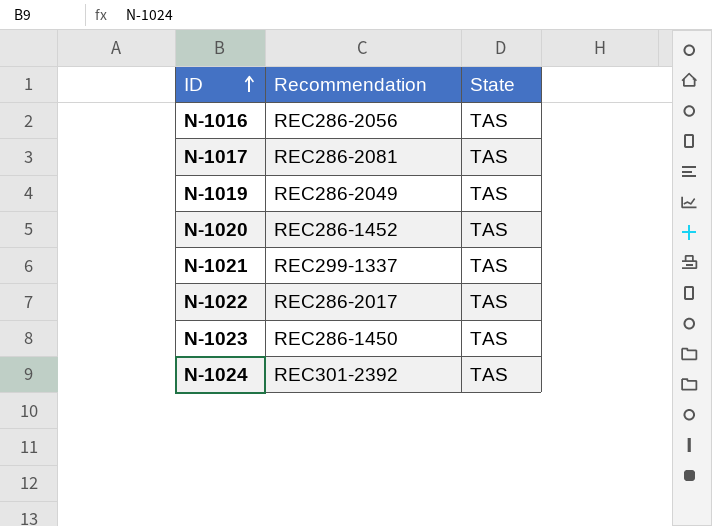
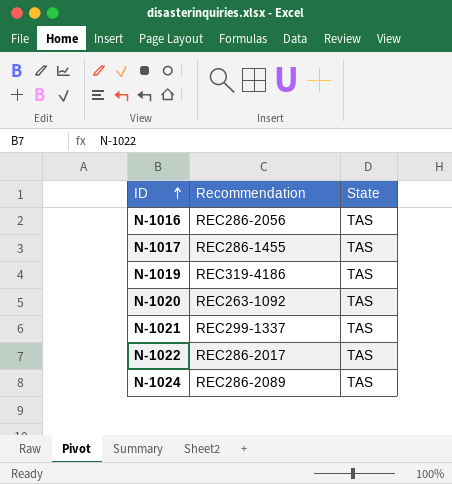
row N-1023: REC286-1450 | TAS -> none
N-1017 | Recommendation: REC286-2081 -> REC286-1455
N-1019 | Recommendation: REC286-2049 -> REC319-4186
N-1020 | Recommendation: REC286-1452 -> REC263-1092
N-1024 | Recommendation: REC301-2392 -> REC286-2089

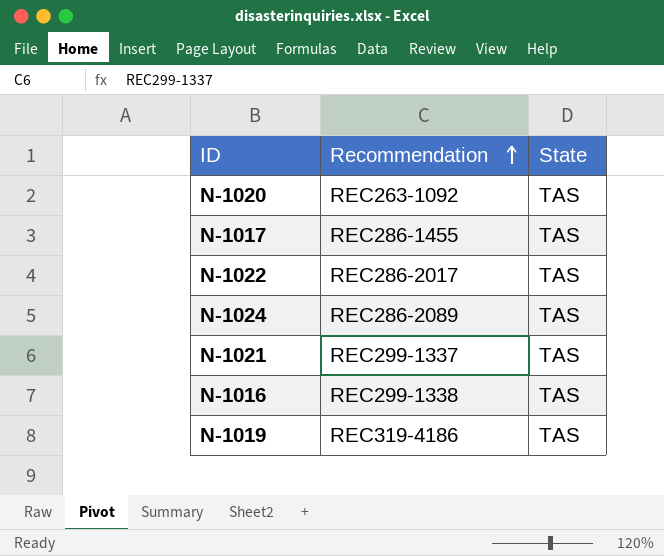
row order: ID ascending -> Recommendation ascending
N-1016 | Recommendation: REC286-2056 -> REC299-1338

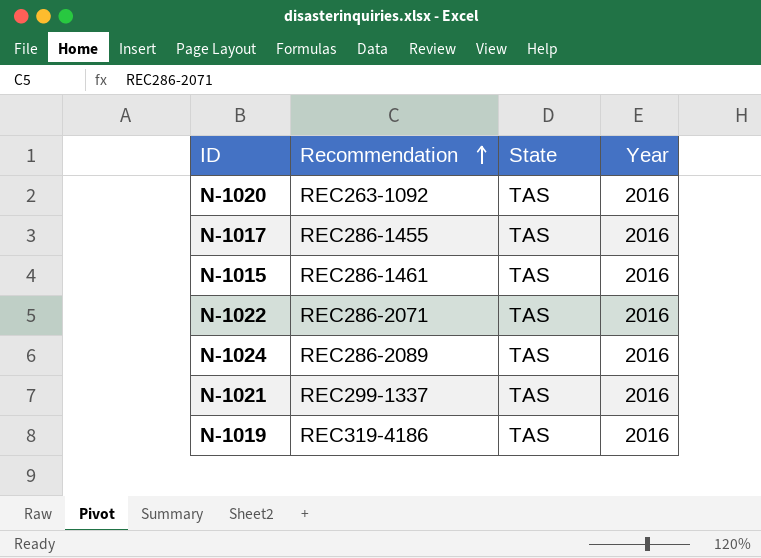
column Year | position: none -> 4
row N-1016: REC299-1338 | TAS -> none
row N-1015: none -> REC286-1461 | TAS | 2016
N-1022 | Recommendation: REC286-2017 -> REC286-2071

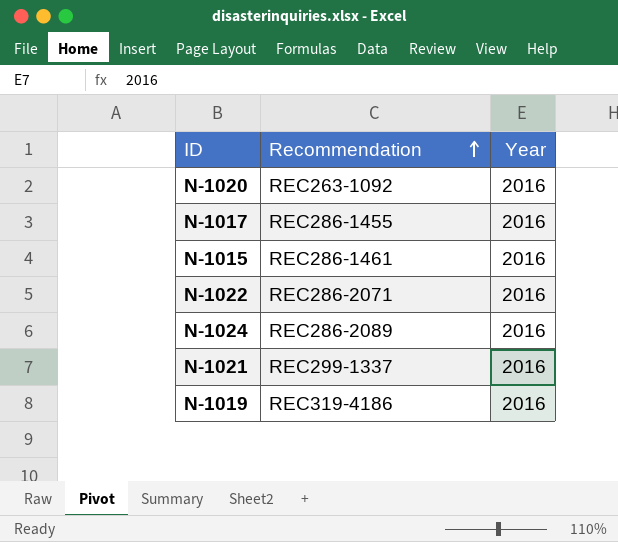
column State | position: 3 -> none

